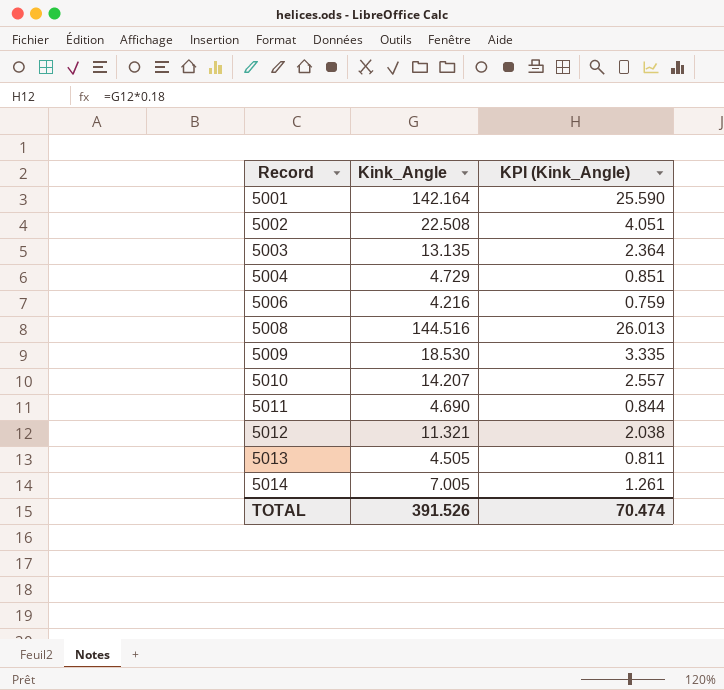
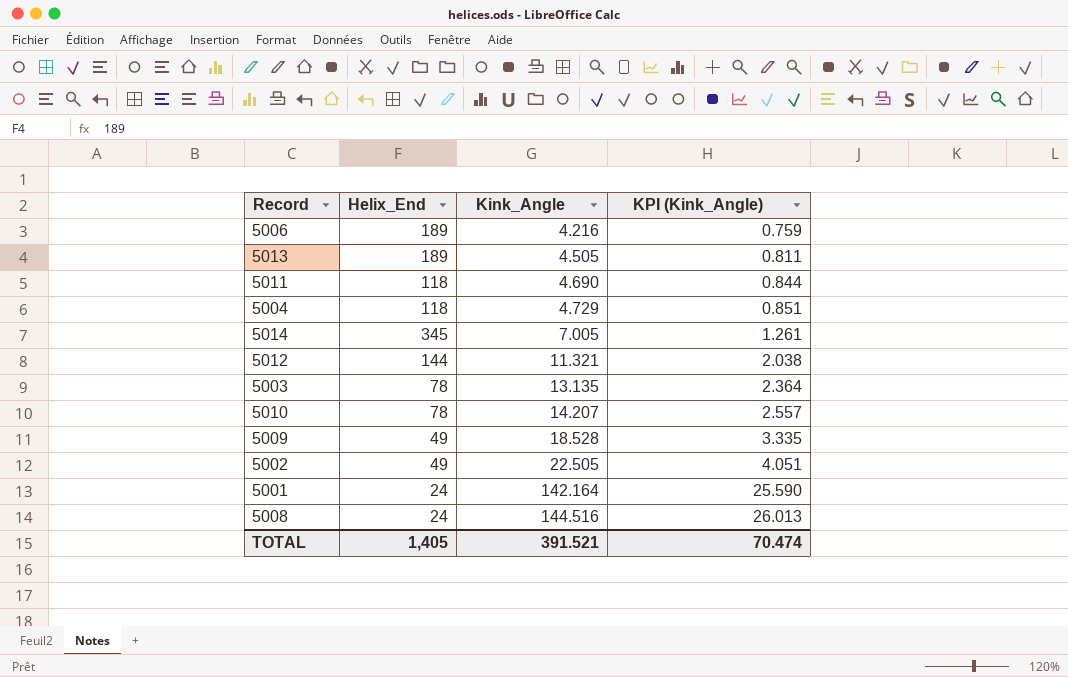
row order: Record ascending -> Kink_Angle ascending
column Helix_End | position: none -> 2
5009 | Kink_Angle: 18.530 -> 18.528
5002 | Kink_Angle: 22.508 -> 22.505
TOTAL | Kink_Angle: 391.526 -> 391.521

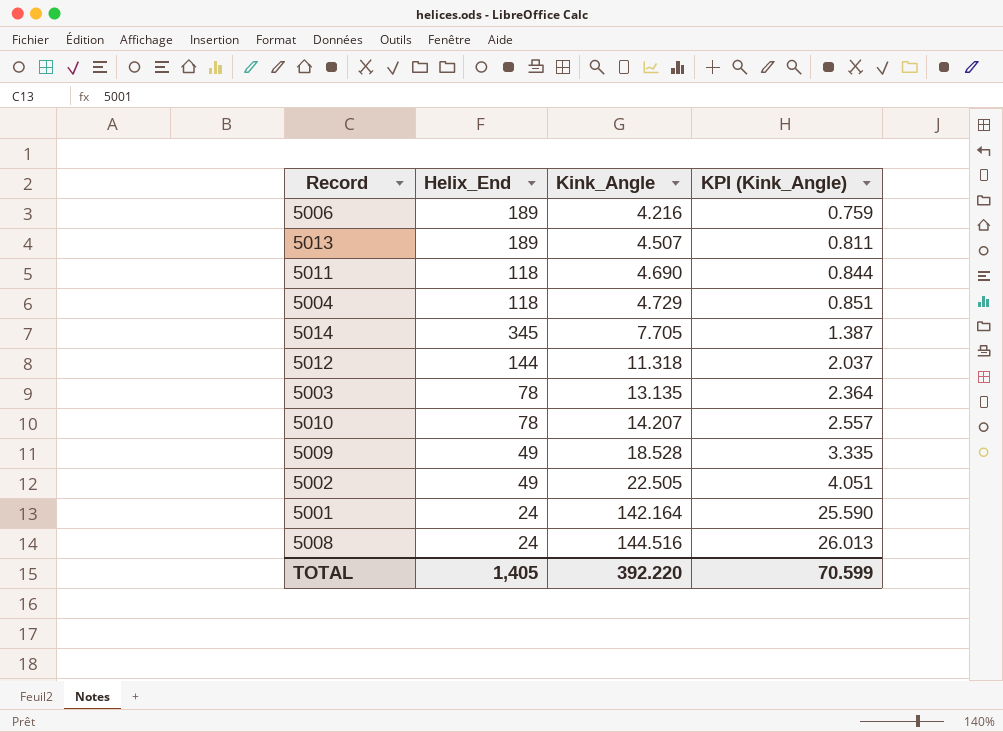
5013 | Kink_Angle: 4.505 -> 4.507
5014 | Kink_Angle: 7.005 -> 7.705
5014 | KPI (Kink_Angle): 1.261 -> 1.387
5012 | Kink_Angle: 11.321 -> 11.318
5012 | KPI (Kink_Angle): 2.038 -> 2.037
TOTAL | Kink_Angle: 391.521 -> 392.220
TOTAL | KPI (Kink_Angle): 70.474 -> 70.599

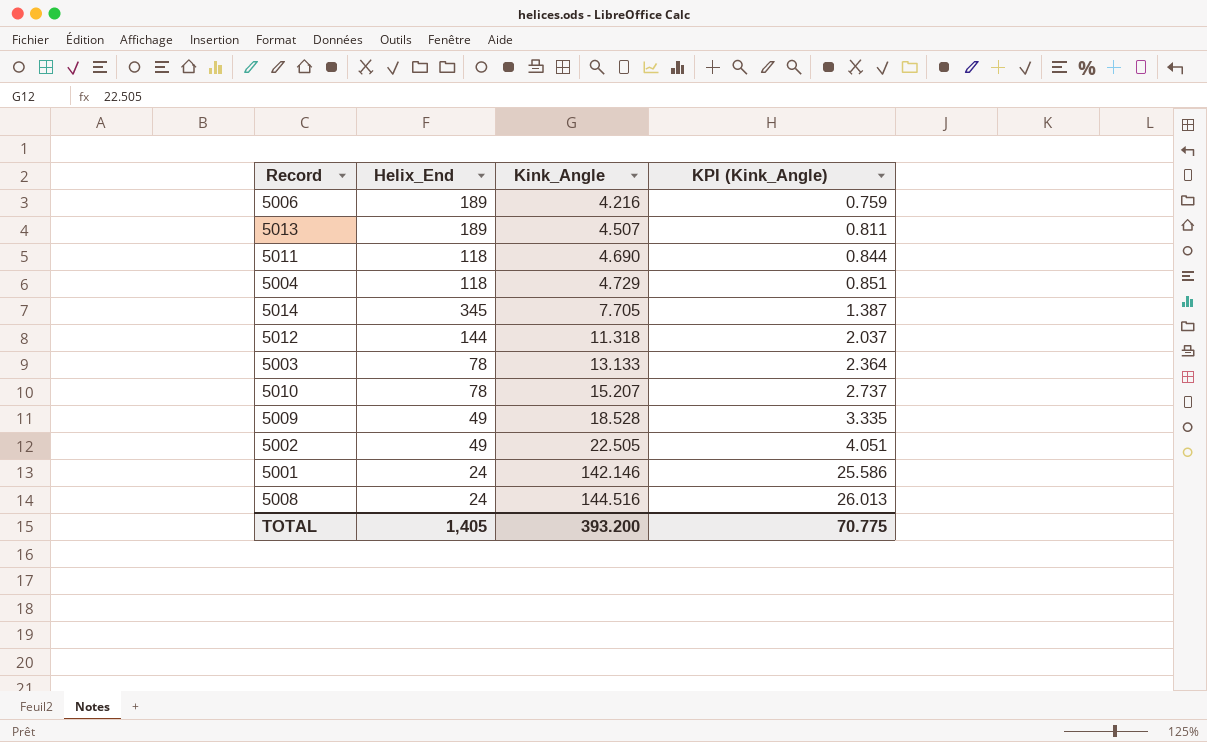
5003 | Kink_Angle: 13.135 -> 13.133
5010 | Kink_Angle: 14.207 -> 15.207
5010 | KPI (Kink_Angle): 2.557 -> 2.737
5001 | Kink_Angle: 142.164 -> 142.146
5001 | KPI (Kink_Angle): 25.590 -> 25.586
TOTAL | Kink_Angle: 392.220 -> 393.200
TOTAL | KPI (Kink_Angle): 70.599 -> 70.775

